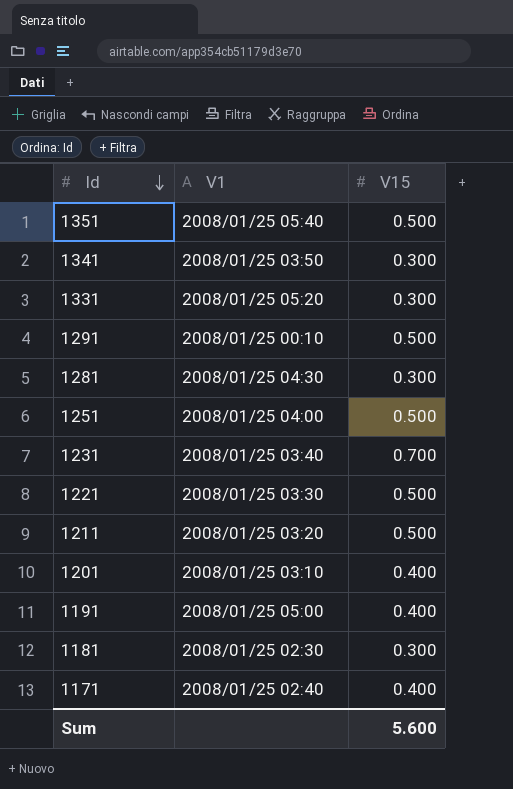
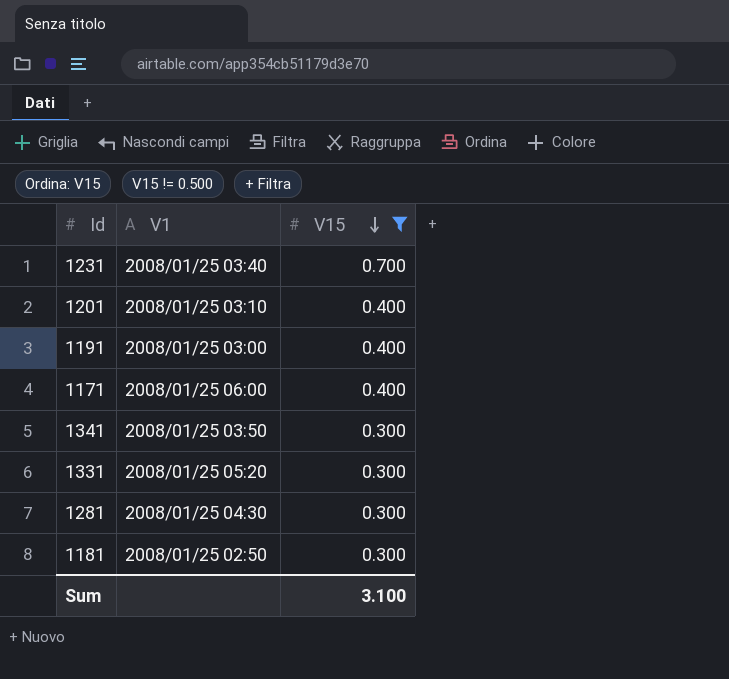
filter: none -> V15 != 0.500
row order: Id descending -> V15 descending
1191 | V1: 2008/01/25 05:00 -> 2008/01/25 03:00
1171 | V1: 2008/01/25 02:40 -> 2008/01/25 06:00
1181 | V1: 2008/01/25 02:30 -> 2008/01/25 02:50
Sum | V15: 5.600 -> 3.100

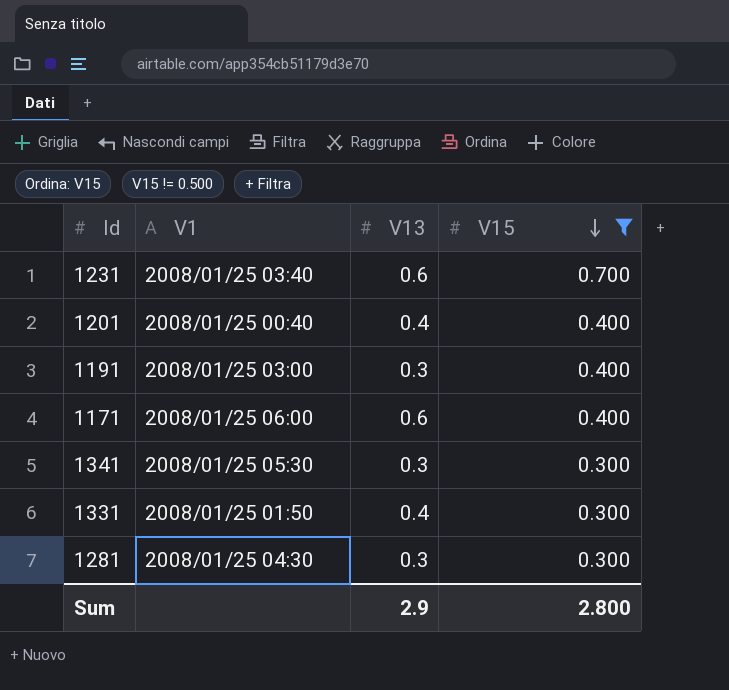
column V13 | position: none -> 3
row 1181: 2008/01/25 02:50 | 0.300 -> none
1201 | V1: 2008/01/25 03:10 -> 2008/01/25 00:40
1341 | V1: 2008/01/25 03:50 -> 2008/01/25 05:30
1331 | V1: 2008/01/25 05:20 -> 2008/01/25 01:50
Sum | V15: 3.100 -> 2.800

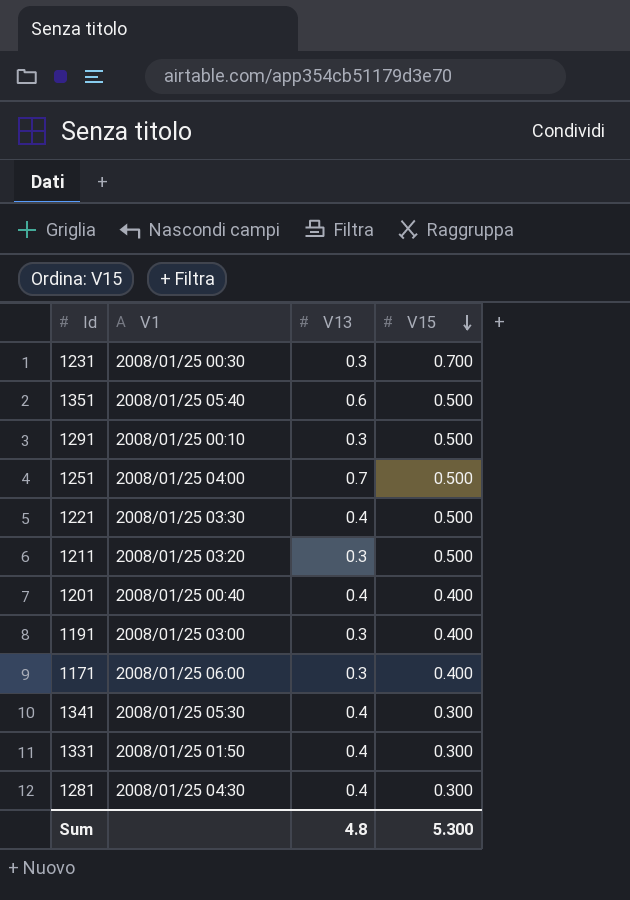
filter: V15 != 0.500 -> none
1231 | V1: 2008/01/25 03:40 -> 2008/01/25 00:30
1231 | V13: 0.6 -> 0.3
1171 | V13: 0.6 -> 0.3
1341 | V13: 0.3 -> 0.4
1281 | V13: 0.3 -> 0.4
Sum | V13: 2.9 -> 4.8
Sum | V15: 2.800 -> 5.300

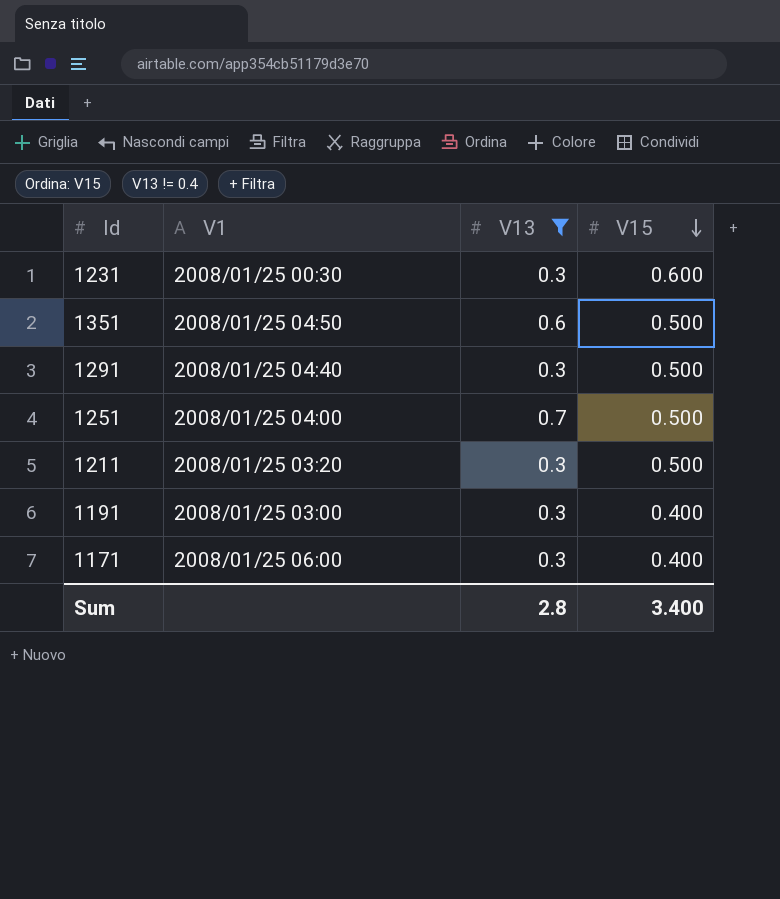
filter: none -> V13 != 0.4
1231 | V15: 0.700 -> 0.600
1351 | V1: 2008/01/25 05:40 -> 2008/01/25 04:50
1291 | V1: 2008/01/25 00:10 -> 2008/01/25 04:40
Sum | V13: 4.8 -> 2.8
Sum | V15: 5.300 -> 3.400

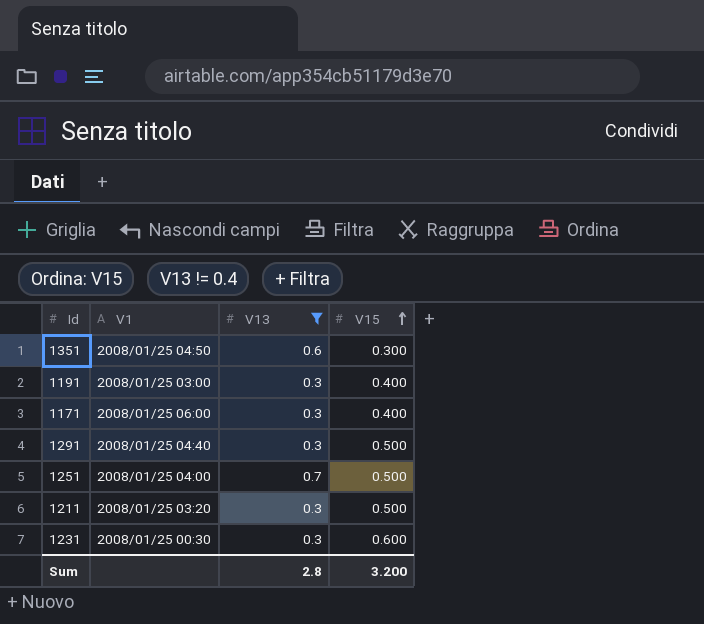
row order: V15 descending -> V15 ascending
1351 | V15: 0.500 -> 0.300
Sum | V15: 3.400 -> 3.200

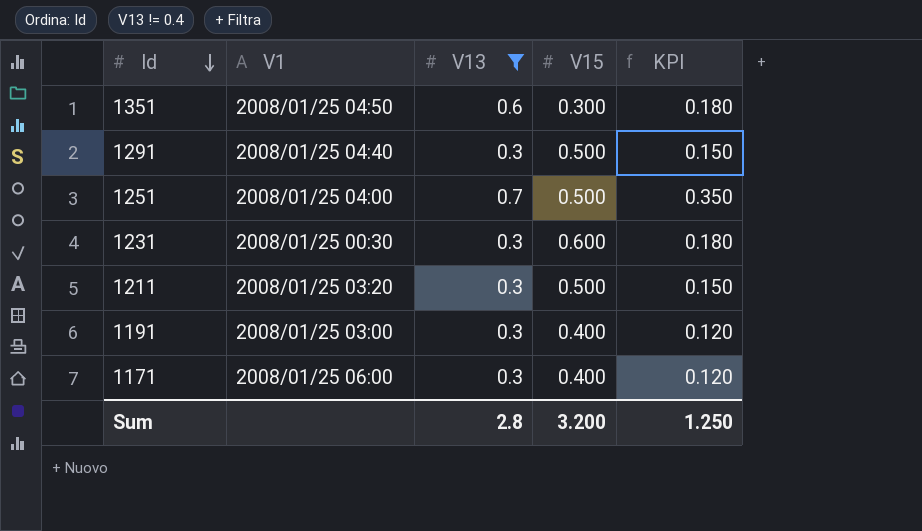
row order: V15 ascending -> Id descending
column KPI | formula: none -> [V13] * [V15]

